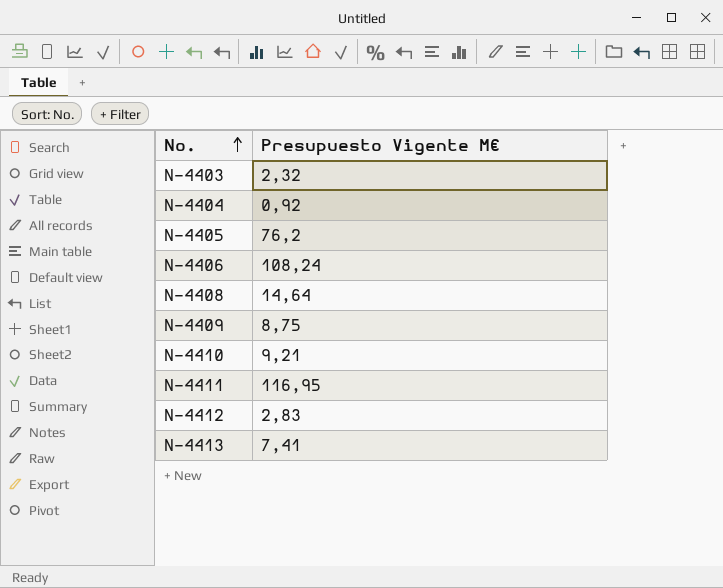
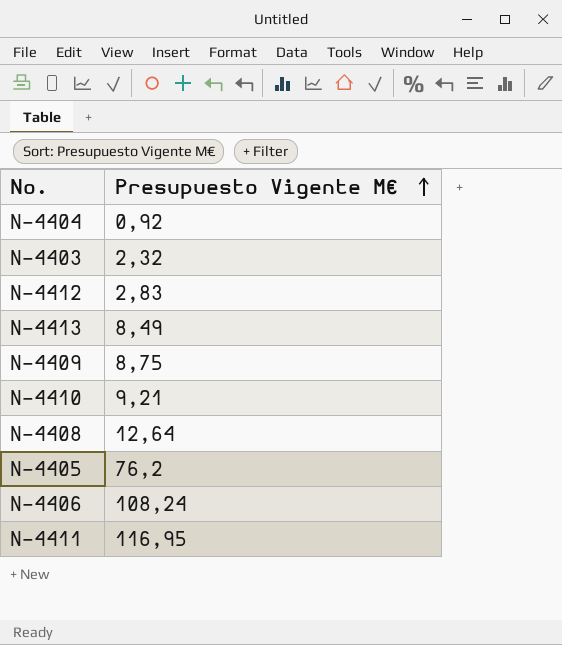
row order: No. ascending -> Presupuesto Vigente M€ ascending
N-4413 | Presupuesto Vigente M€: 7,41 -> 8,49
N-4408 | Presupuesto Vigente M€: 14,64 -> 12,64

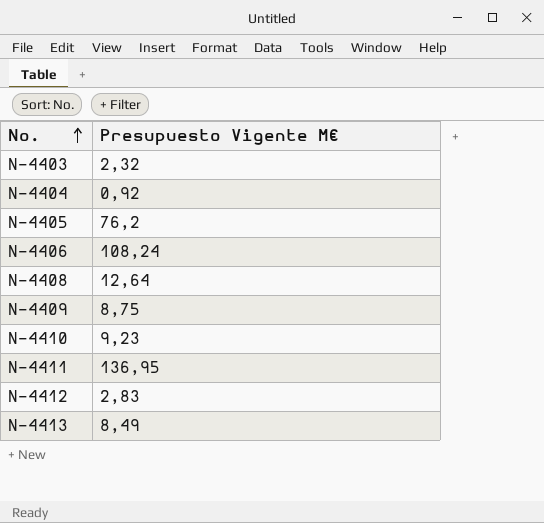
row order: Presupuesto Vigente M€ ascending -> No. ascending
N-4410 | Presupuesto Vigente M€: 9,21 -> 9,23
N-4411 | Presupuesto Vigente M€: 116,95 -> 136,95

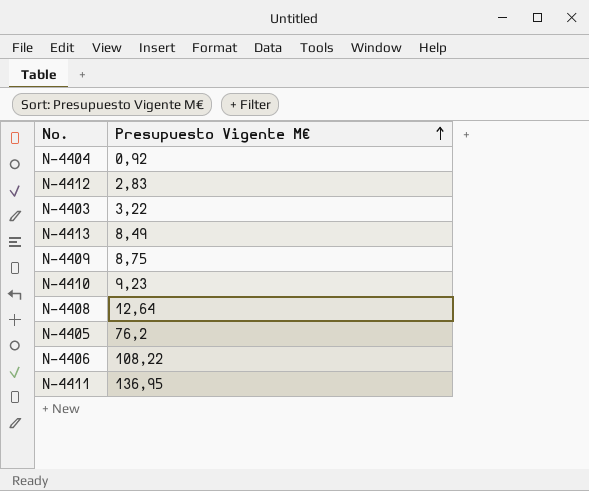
row order: No. ascending -> Presupuesto Vigente M€ ascending
N-4403 | Presupuesto Vigente M€: 2,32 -> 3,22
N-4406 | Presupuesto Vigente M€: 108,24 -> 108,22

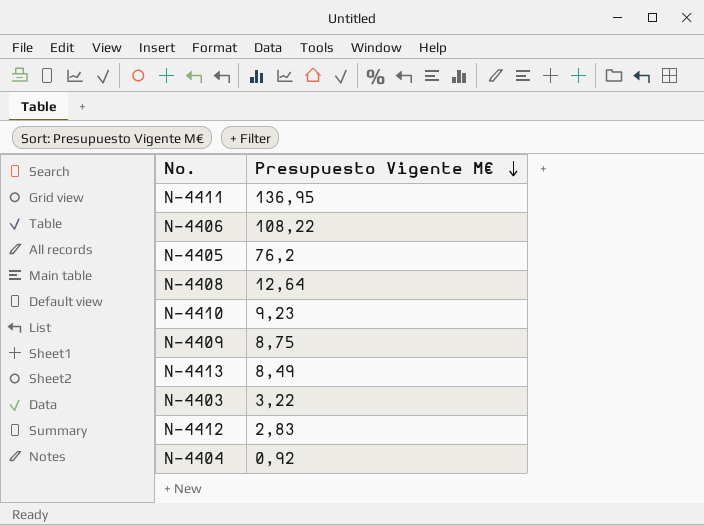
row order: Presupuesto Vigente M€ ascending -> Presupuesto Vigente M€ descending

